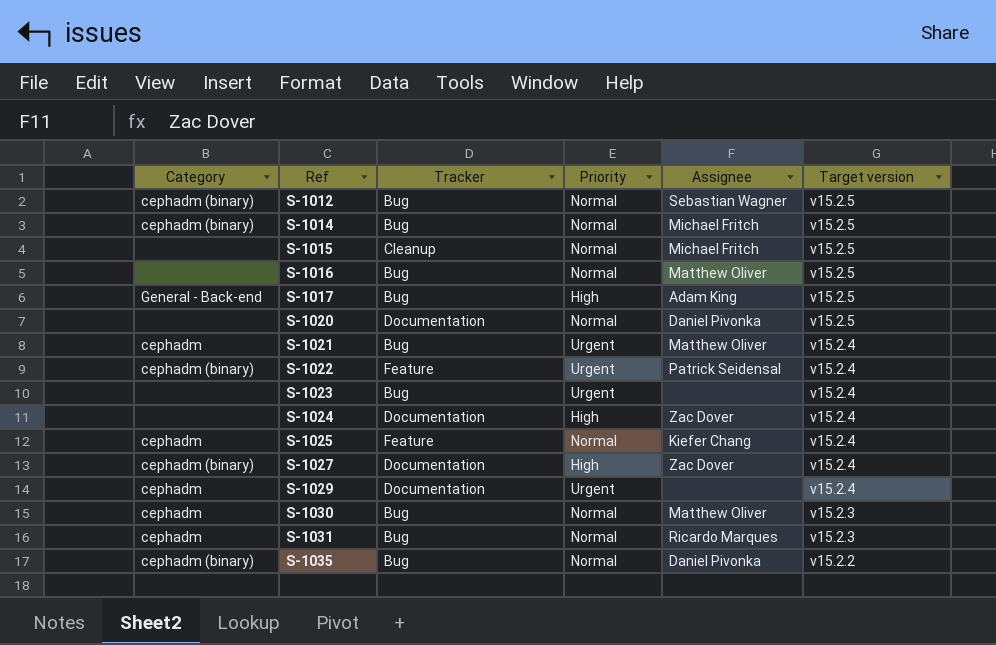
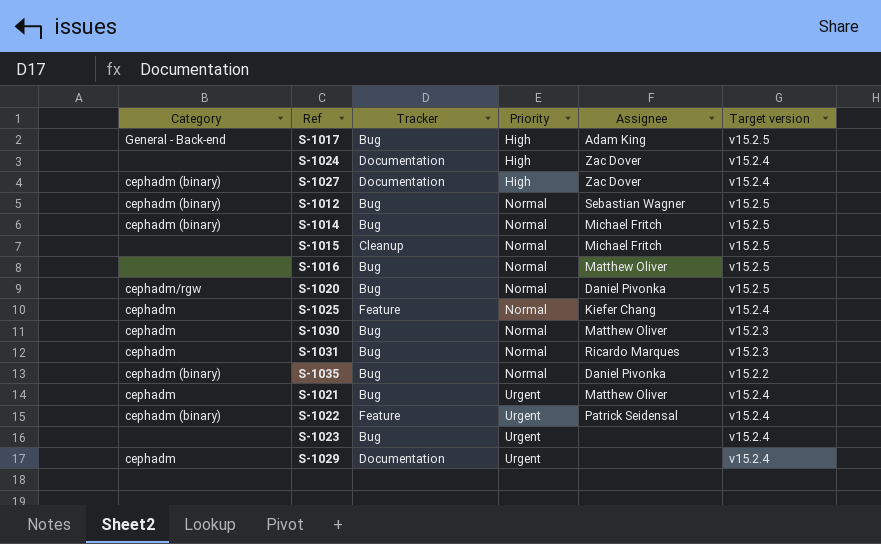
row order: Ref ascending -> Priority ascending
S-1020 | Category: none -> cephadm/rgw
S-1020 | Tracker: Documentation -> Bug

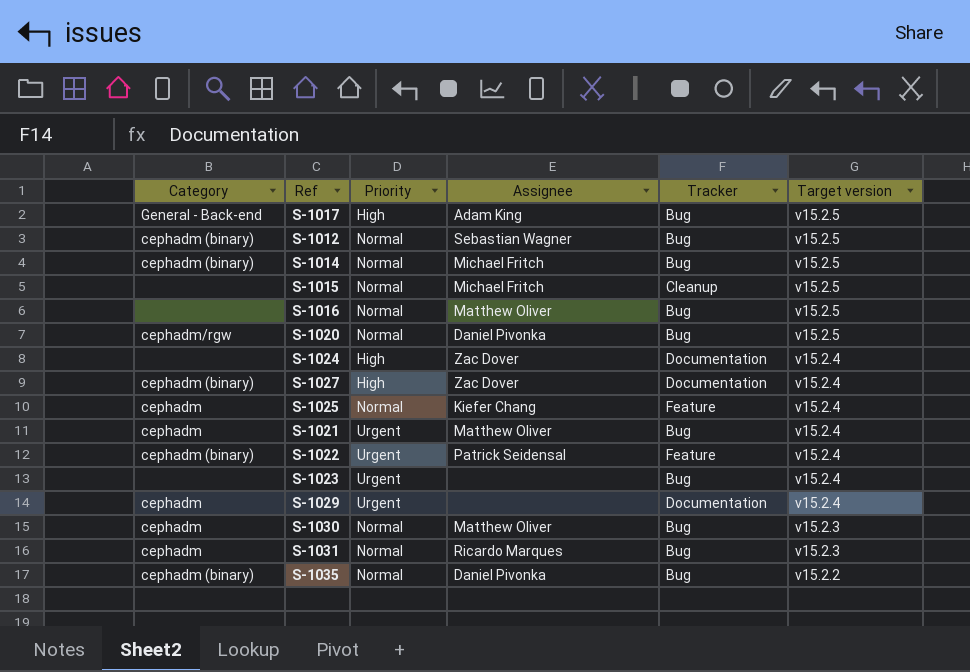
row order: Priority ascending -> Target version descending
column Tracker | position: 3 -> 5

